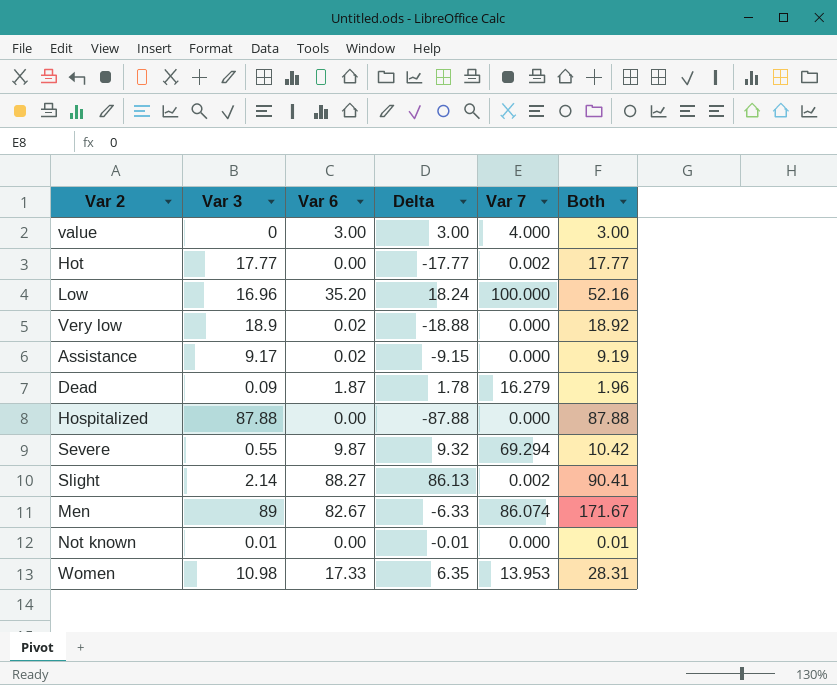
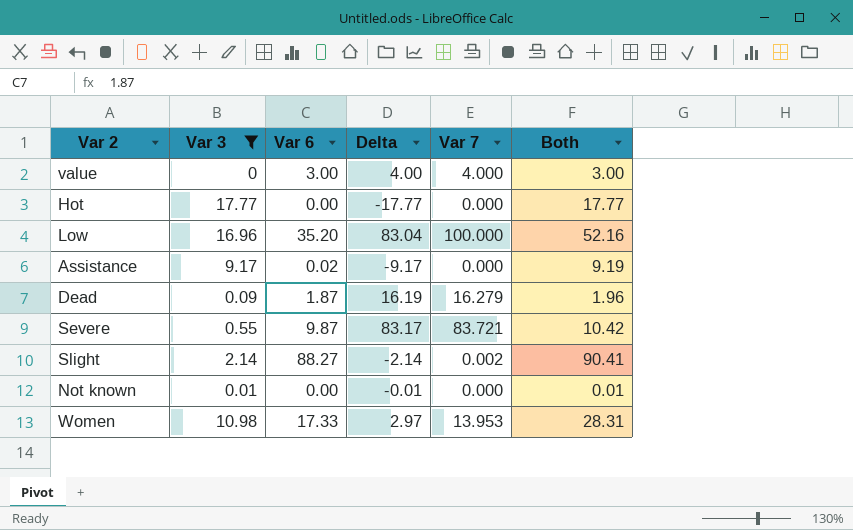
filter: none -> Var 3 <= 17.77
column Delta | formula: [Var 6] - [Var 3] -> [Var 7] - [Var 3]
Hot | Var 7: 0.002 -> 0.000
Severe | Var 7: 69.294 -> 83.721

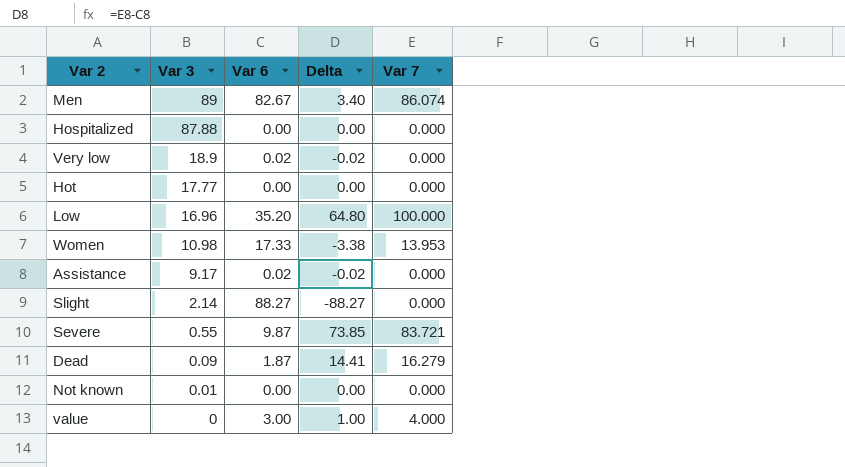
filter: Var 3 <= 17.77 -> none
row order: none -> Var 3 descending
column Both | formula: [Var 3] + [Var 6] -> none
column Delta | formula: [Var 7] - [Var 3] -> [Var 7] - [Var 6]
Slight | Var 7: 0.002 -> 0.000

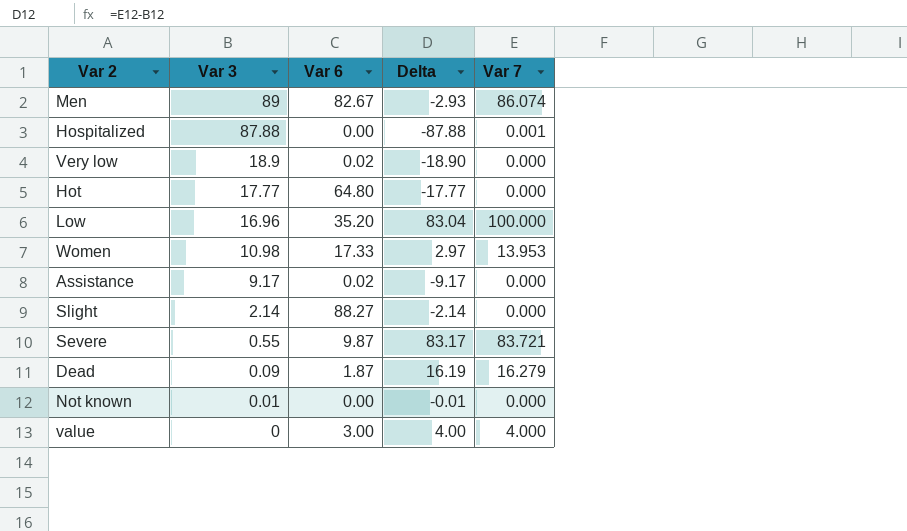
column Delta | formula: [Var 7] - [Var 6] -> [Var 7] - [Var 3]
Hospitalized | Var 7: 0.000 -> 0.001
Hot | Var 6: 0.00 -> 64.80

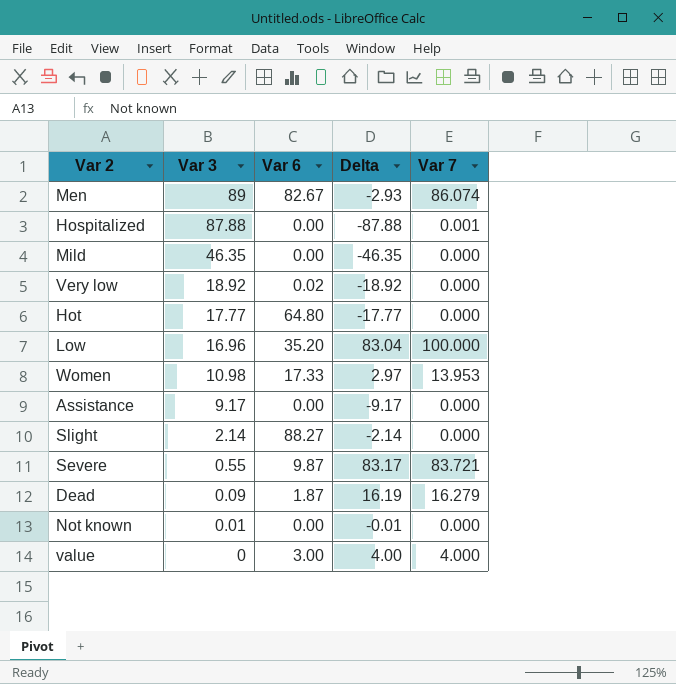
row Mild: none -> 46.35 | 0.00 | -46.35 | 0.000
Very low | Var 3: 18.9 -> 18.92
Very low | Delta: -18.90 -> -18.92
Assistance | Var 6: 0.02 -> 0.00

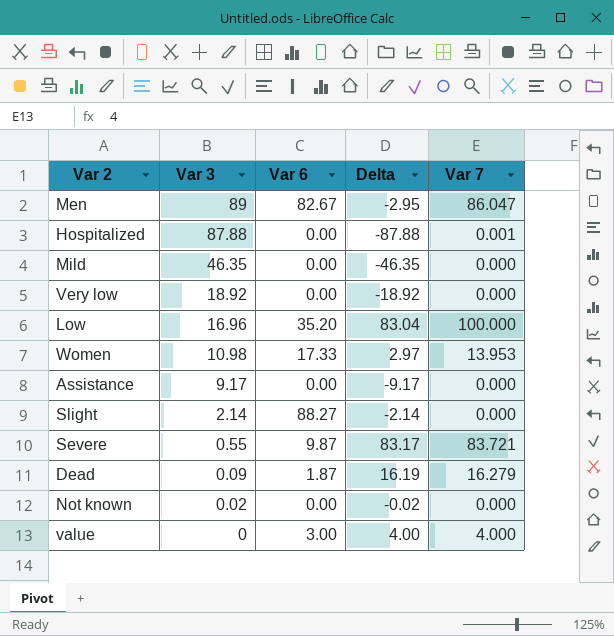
row Hot: 17.77 | 64.80 | -17.77 | 0.000 -> none
Men | Delta: -2.93 -> -2.95
Men | Var 7: 86.074 -> 86.047
Very low | Var 6: 0.02 -> 0.00
Not known | Var 3: 0.01 -> 0.02
Not known | Delta: -0.01 -> -0.02

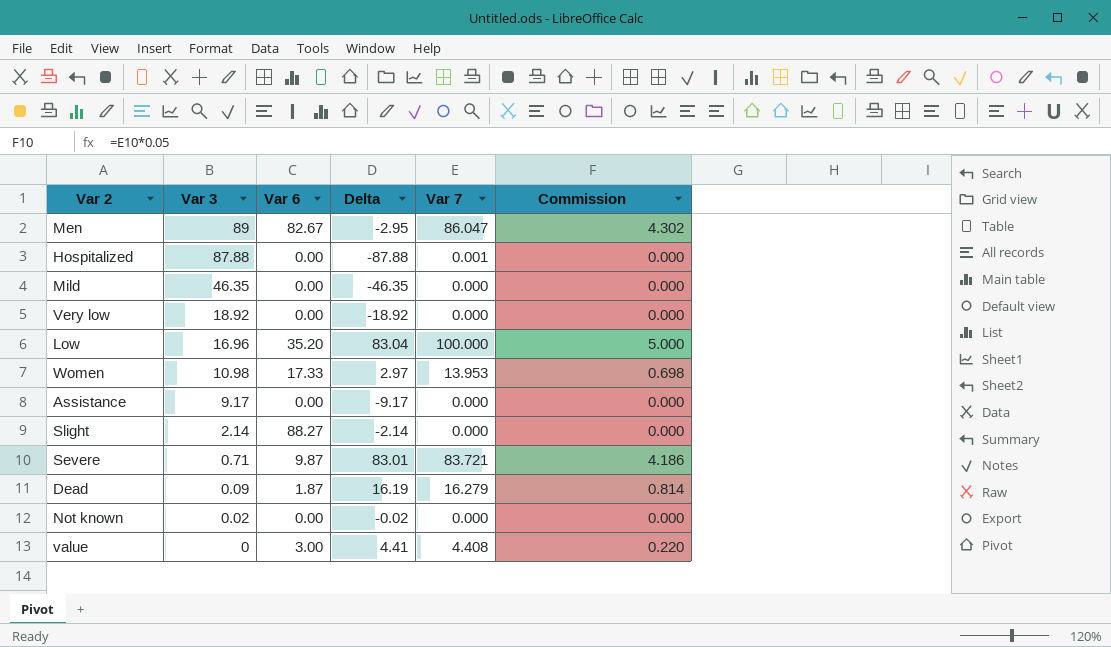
column Commission | formula: none -> [Var 7] * 0.05
Severe | Var 3: 0.55 -> 0.71
Severe | Delta: 83.17 -> 83.01
value | Delta: 4.00 -> 4.41
value | Var 7: 4.000 -> 4.408

